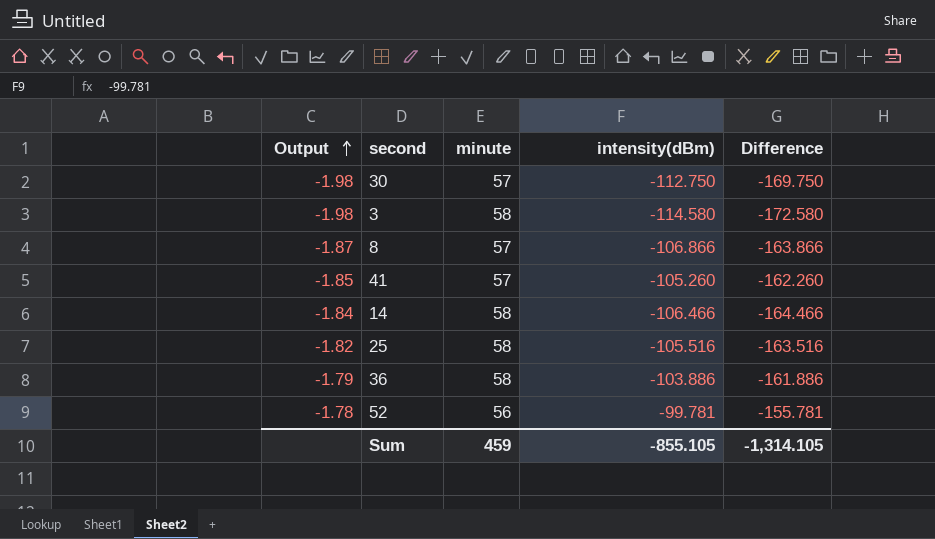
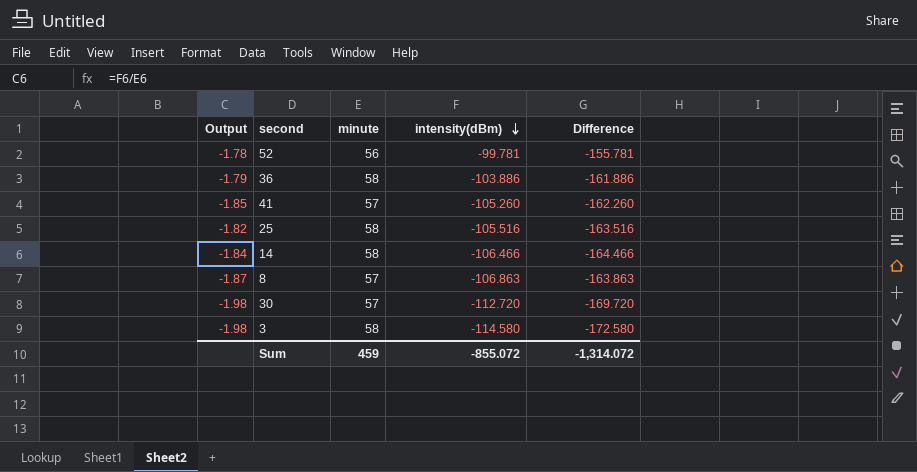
row order: Output ascending -> intensity(dBm) descending
8 | intensity(dBm): -106.866 -> -106.863
8 | Difference: -163.866 -> -163.863
30 | intensity(dBm): -112.750 -> -112.720
30 | Difference: -169.750 -> -169.720
Sum | intensity(dBm): -855.105 -> -855.072
Sum | Difference: -1,314.105 -> -1,314.072

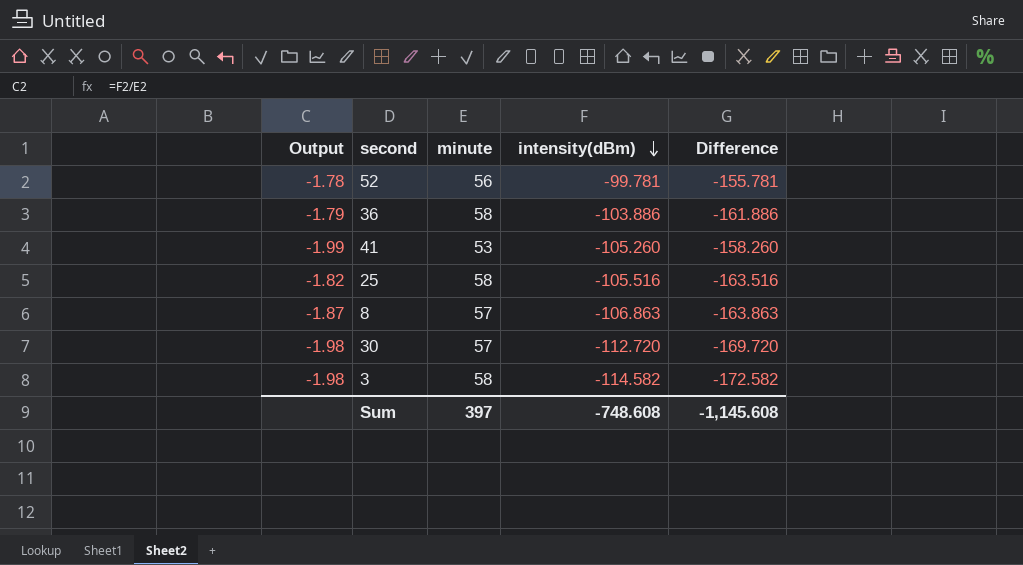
row 14: -1.84 | 58 | -106.466 | -164.466 -> none
41 | Output: -1.85 -> -1.99
41 | minute: 57 -> 53
41 | Difference: -162.260 -> -158.260
3 | intensity(dBm): -114.580 -> -114.582
3 | Difference: -172.580 -> -172.582
Sum | minute: 459 -> 397
Sum | intensity(dBm): -855.072 -> -748.608
Sum | Difference: -1,314.072 -> -1,145.608

